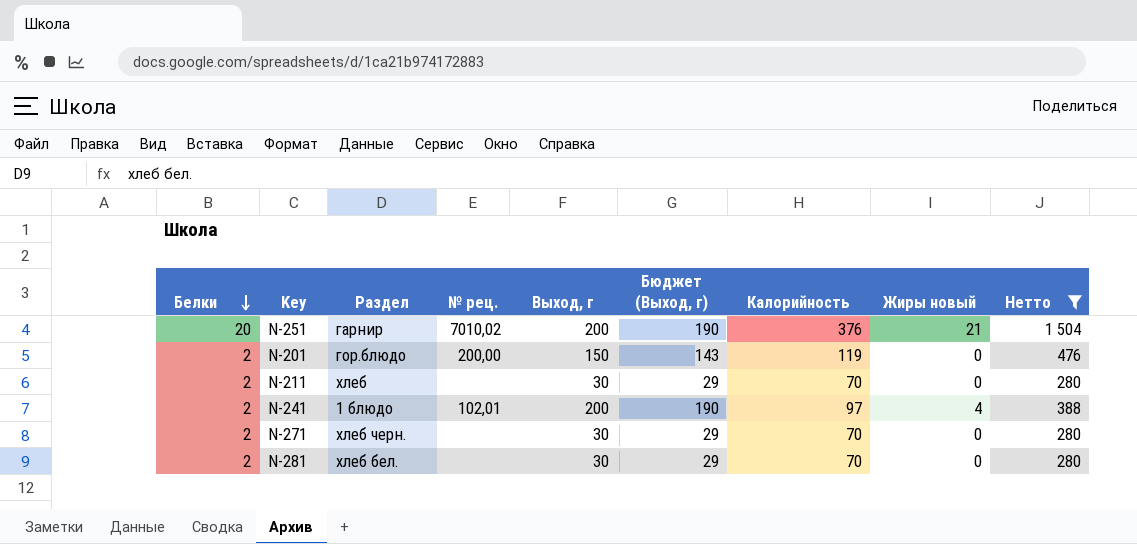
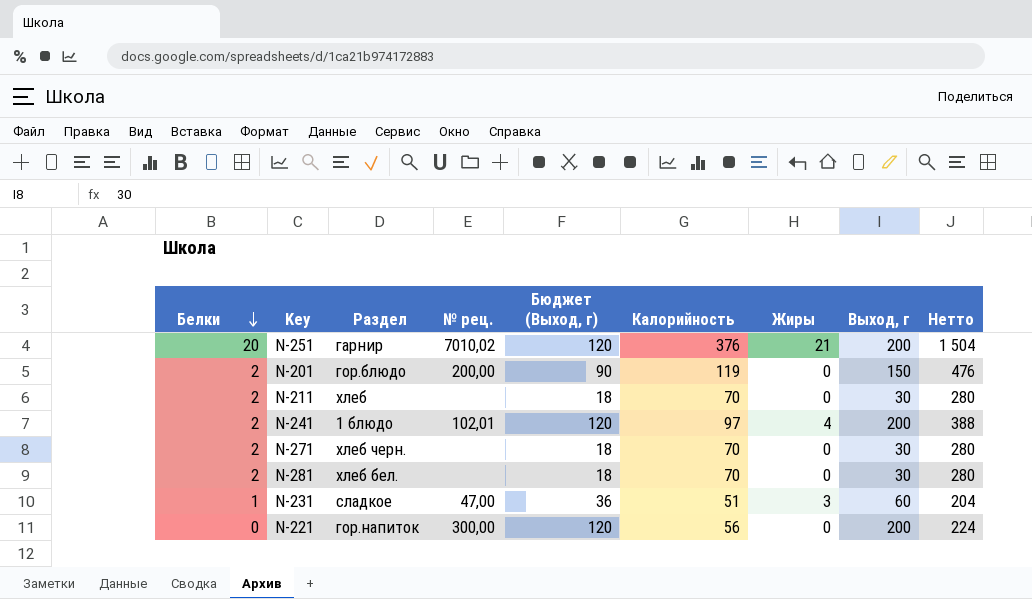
filter: Нетто >= 280 -> none
column Бюджет (Выход, г) | formula: [Выход, г] * 0,95 -> [Выход, г] * 0,6
column name: Жиры новый -> Жиры
column Выход, г | position: 5 -> 8

